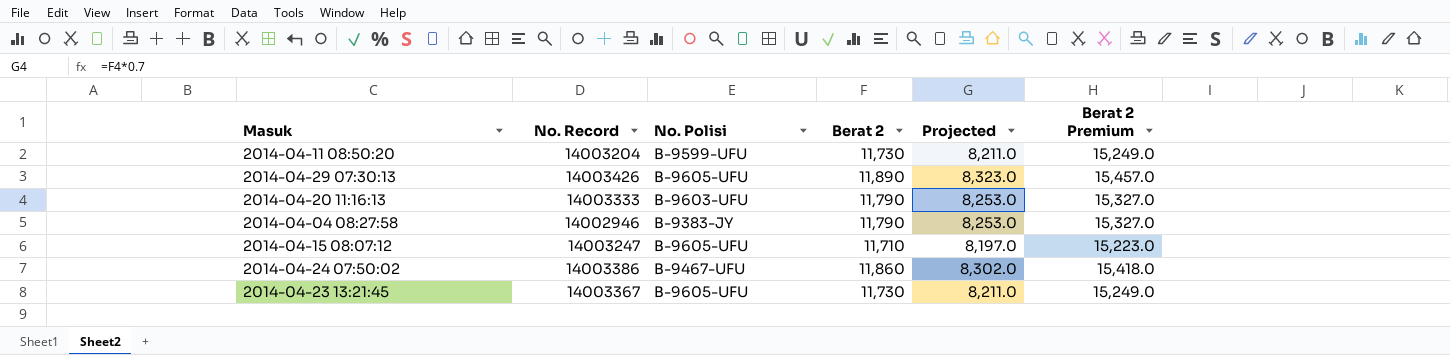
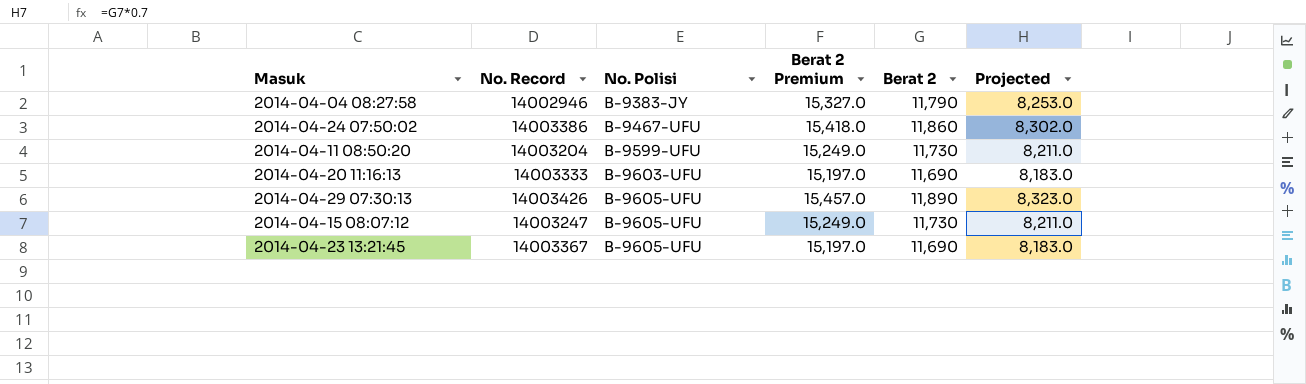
row order: none -> No. Polisi ascending
column Berat 2 Premium | position: 6 -> 4
2014-04-20 11:16:13 | Berat 2 Premium: 15,327.0 -> 15,197.0
2014-04-20 11:16:13 | Berat 2: 11,790 -> 11,690
2014-04-20 11:16:13 | Projected: 8,253.0 -> 8,183.0
2014-04-15 08:07:12 | Berat 2 Premium: 15,223.0 -> 15,249.0
2014-04-15 08:07:12 | Berat 2: 11,710 -> 11,730
2014-04-15 08:07:12 | Projected: 8,197.0 -> 8,211.0
2014-04-23 13:21:45 | Berat 2 Premium: 15,249.0 -> 15,197.0
2014-04-23 13:21:45 | Berat 2: 11,730 -> 11,690
2014-04-23 13:21:45 | Projected: 8,211.0 -> 8,183.0

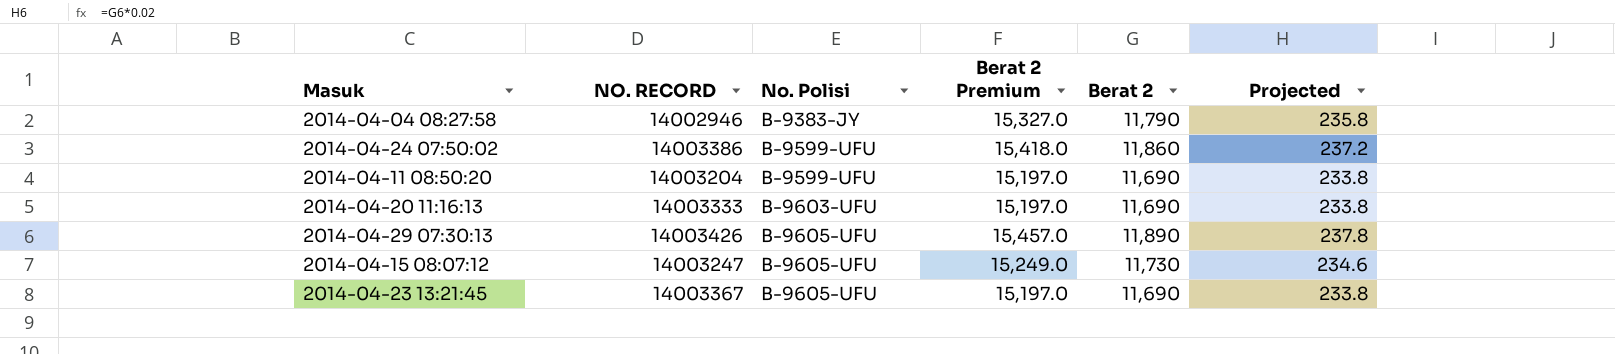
column name: No. Record -> NO. RECORD
column Projected | formula: [Berat 2] * 0.7 -> [Berat 2] * 0.02
2014-04-24 07:50:02 | No. Polisi: B-9467-UFU -> B-9599-UFU
2014-04-11 08:50:20 | Berat 2 Premium: 15,249.0 -> 15,197.0
2014-04-11 08:50:20 | Berat 2: 11,730 -> 11,690

